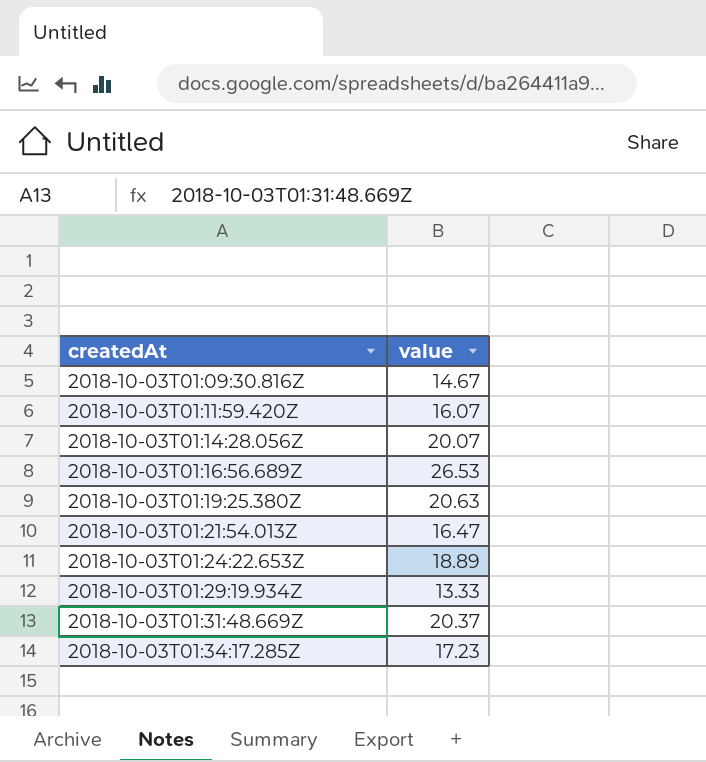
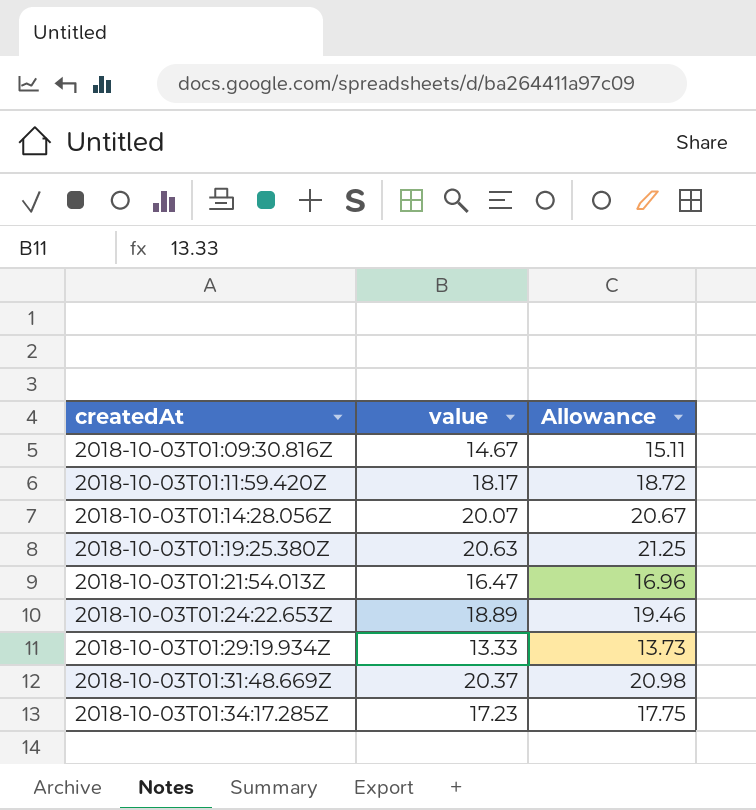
column Allowance | formula: none -> [value] * 1.03
row 2018-10-03T01:16:56.689Z: 26.53 -> none
2018-10-03T01:11:59.420Z | value: 16.07 -> 18.17

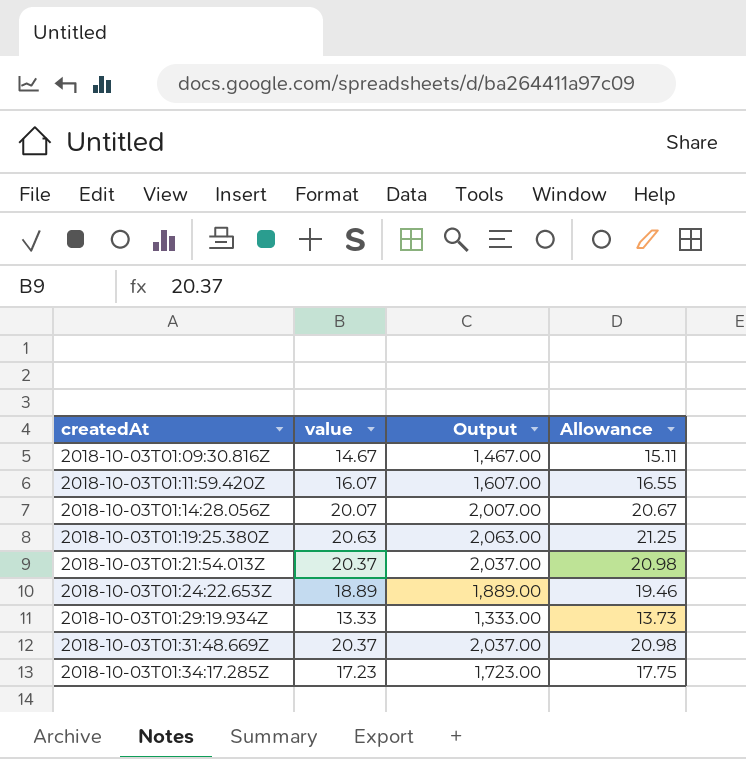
column Output | formula: none -> [value] * 100
2018-10-03T01:11:59.420Z | value: 18.17 -> 16.07
2018-10-03T01:11:59.420Z | Allowance: 18.72 -> 16.55
2018-10-03T01:21:54.013Z | value: 16.47 -> 20.37
2018-10-03T01:21:54.013Z | Allowance: 16.96 -> 20.98

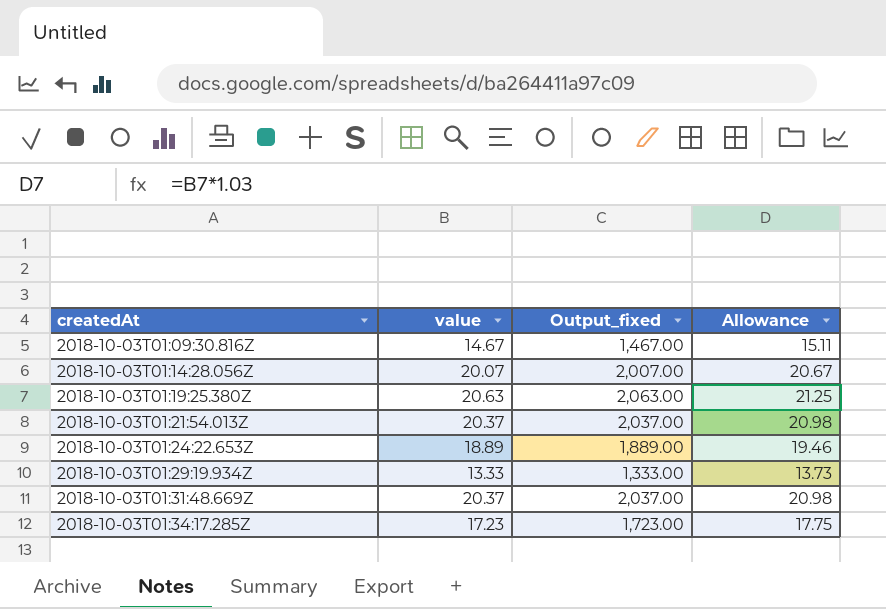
column name: Output -> Output_fixed
row 2018-10-03T01:11:59.420Z: 16.07 | 1,607.00 | 16.55 -> none

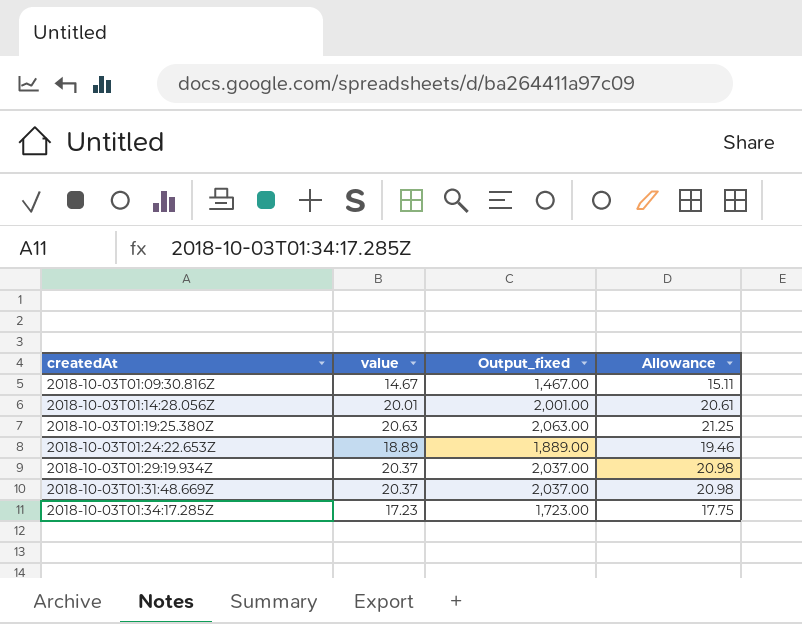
row 2018-10-03T01:21:54.013Z: 20.37 | 2,037.00 | 20.98 -> none
2018-10-03T01:14:28.056Z | value: 20.07 -> 20.01
2018-10-03T01:14:28.056Z | Output_fixed: 2,007.00 -> 2,001.00
2018-10-03T01:14:28.056Z | Allowance: 20.67 -> 20.61
2018-10-03T01:29:19.934Z | value: 13.33 -> 20.37
2018-10-03T01:29:19.934Z | Output_fixed: 1,333.00 -> 2,037.00
2018-10-03T01:29:19.934Z | Allowance: 13.73 -> 20.98

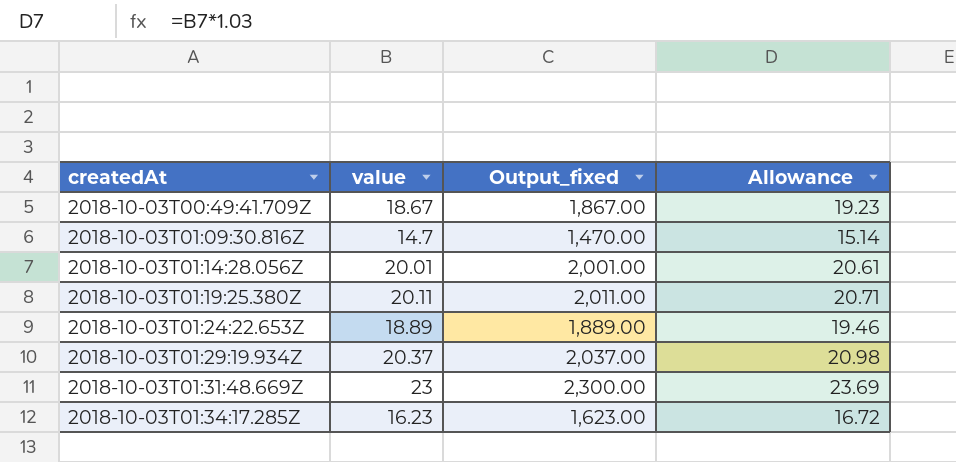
row 2018-10-03T00:49:41.709Z: none -> 18.67 | 1,867.00 | 19.23
2018-10-03T01:09:30.816Z | value: 14.67 -> 14.7
2018-10-03T01:09:30.816Z | Output_fixed: 1,467.00 -> 1,470.00
2018-10-03T01:09:30.816Z | Allowance: 15.11 -> 15.14
2018-10-03T01:19:25.380Z | value: 20.63 -> 20.11
2018-10-03T01:19:25.380Z | Output_fixed: 2,063.00 -> 2,011.00
2018-10-03T01:19:25.380Z | Allowance: 21.25 -> 20.71
2018-10-03T01:31:48.669Z | value: 20.37 -> 23
2018-10-03T01:31:48.669Z | Output_fixed: 2,037.00 -> 2,300.00
2018-10-03T01:31:48.669Z | Allowance: 20.98 -> 23.69
2018-10-03T01:34:17.285Z | value: 17.23 -> 16.23
2018-10-03T01:34:17.285Z | Output_fixed: 1,723.00 -> 1,623.00
2018-10-03T01:34:17.285Z | Allowance: 17.75 -> 16.72

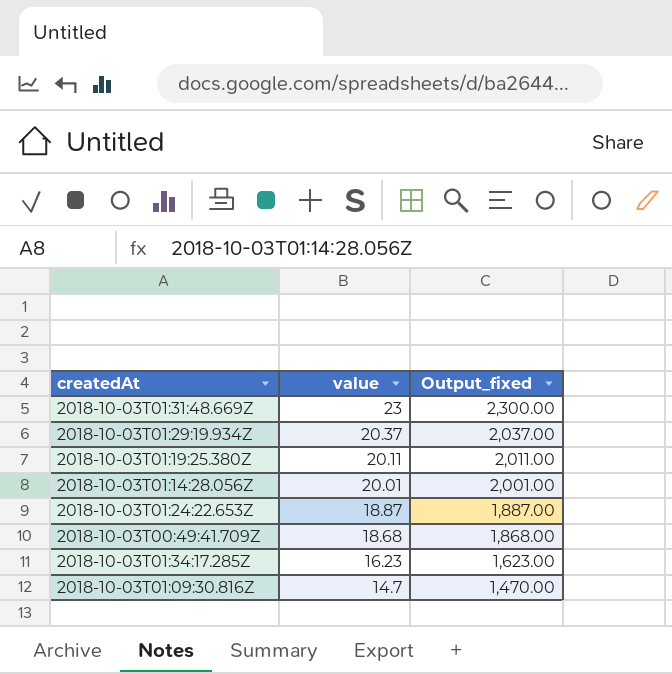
row order: createdAt ascending -> value descending
column Allowance | formula: [value] * 1.03 -> none
2018-10-03T01:24:22.653Z | value: 18.89 -> 18.87
2018-10-03T01:24:22.653Z | Output_fixed: 1,889.00 -> 1,887.00
2018-10-03T00:49:41.709Z | value: 18.67 -> 18.68
2018-10-03T00:49:41.709Z | Output_fixed: 1,867.00 -> 1,868.00

